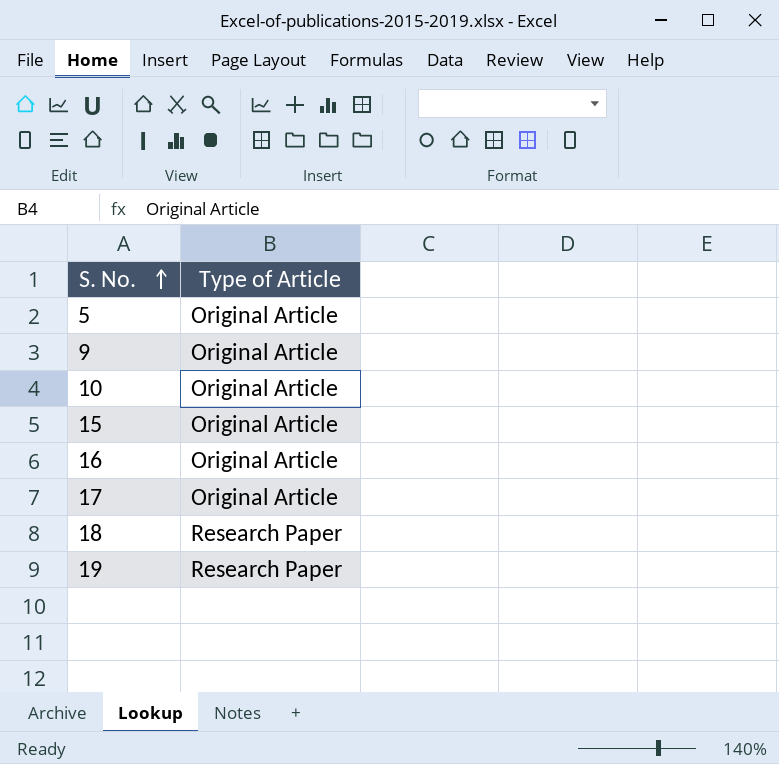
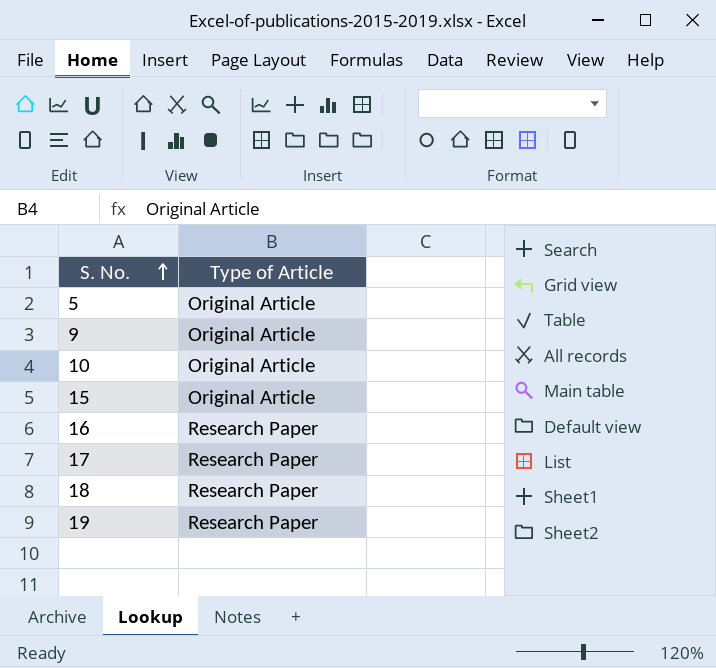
16 | Type of Article: Original Article -> Research Paper
17 | Type of Article: Original Article -> Research Paper

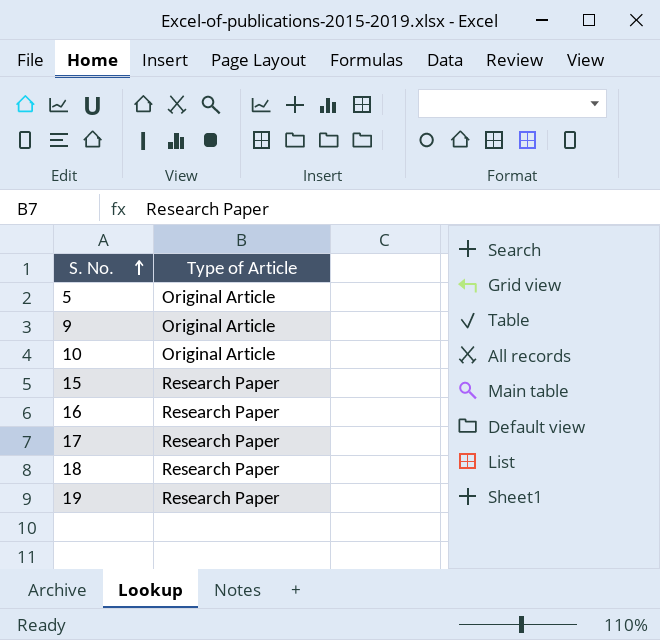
15 | Type of Article: Original Article -> Research Paper

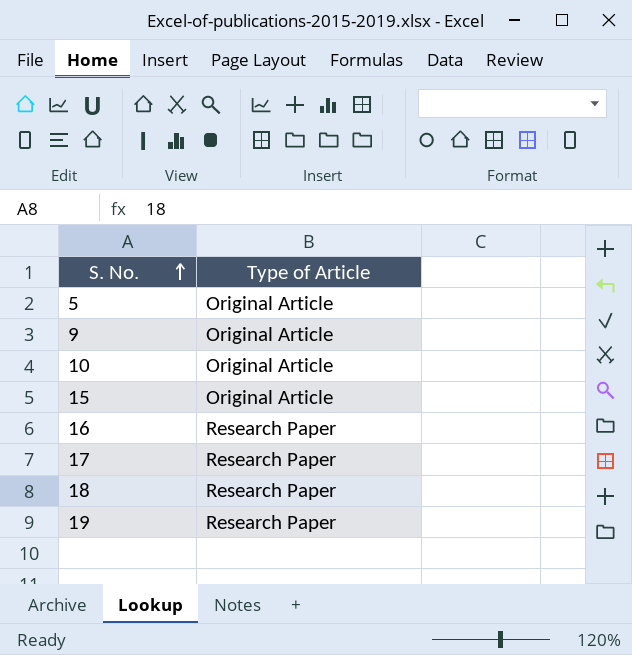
15 | Type of Article: Research Paper -> Original Article

